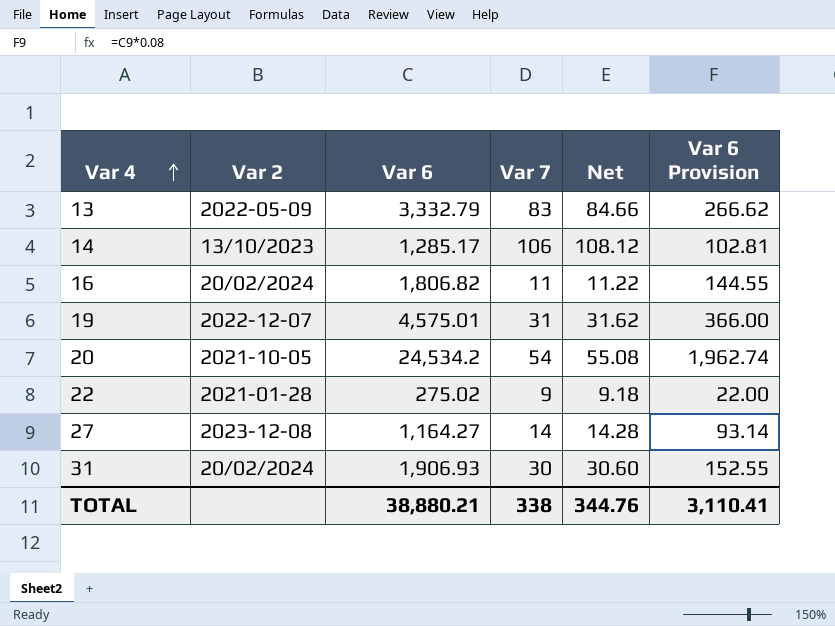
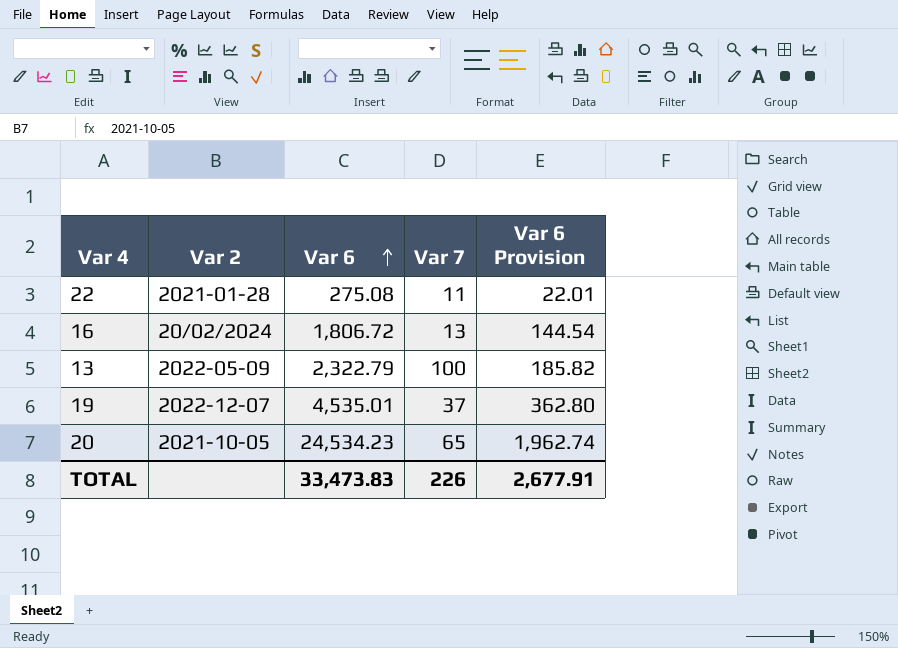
row order: Var 4 ascending -> Var 6 ascending
column Net | formula: [Var 7] * 1.02 -> none
row 14: 13/10/2023 | 1,285.17 | 106 | 108.12 | 102.81 -> none
row 27: 2023-12-08 | 1,164.27 | 14 | 14.28 | 93.14 -> none
row 31: 20/02/2024 | 1,906.93 | 30 | 30.60 | 152.55 -> none
22 | Var 6: 275.02 -> 275.08
22 | Var 7: 9 -> 11
22 | Var 6 Provision: 22.00 -> 22.01
16 | Var 6: 1,806.82 -> 1,806.72
16 | Var 7: 11 -> 13
16 | Var 6 Provision: 144.55 -> 144.54
13 | Var 6: 3,332.79 -> 2,322.79
13 | Var 7: 83 -> 100
13 | Var 6 Provision: 266.62 -> 185.82
19 | Var 6: 4,575.01 -> 4,535.01
19 | Var 7: 31 -> 37
19 | Var 6 Provision: 366.00 -> 362.80
20 | Var 6: 24,534.2 -> 24,534.23
20 | Var 7: 54 -> 65
TOTAL | Var 6: 38,880.21 -> 33,473.83
TOTAL | Var 7: 338 -> 226
TOTAL | Var 6 Provision: 3,110.41 -> 2,677.91

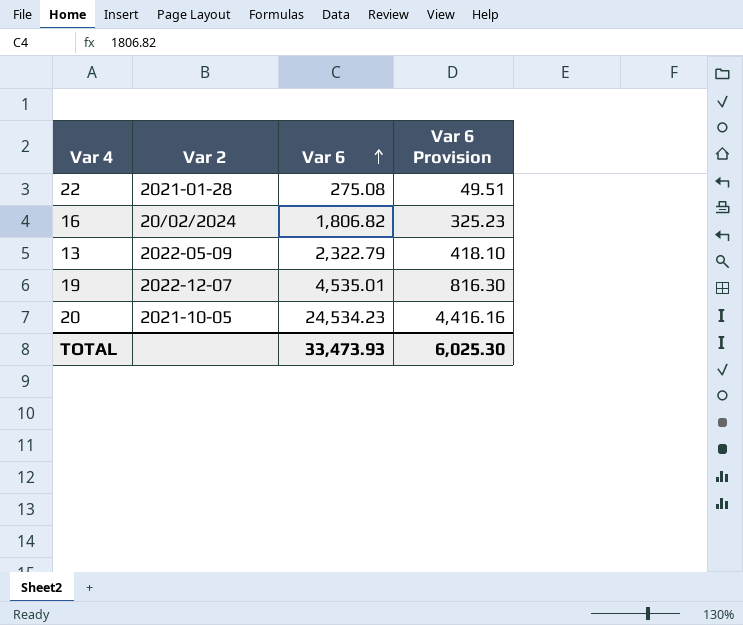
column Var 7 | position: 4 -> none
column Var 6 Provision | formula: [Var 6] * 0.08 -> [Var 6] * 0.18
16 | Var 6: 1,806.72 -> 1,806.82
TOTAL | Var 6: 33,473.83 -> 33,473.93
TOTAL | Var 6 Provision: 2,677.91 -> 6,025.30

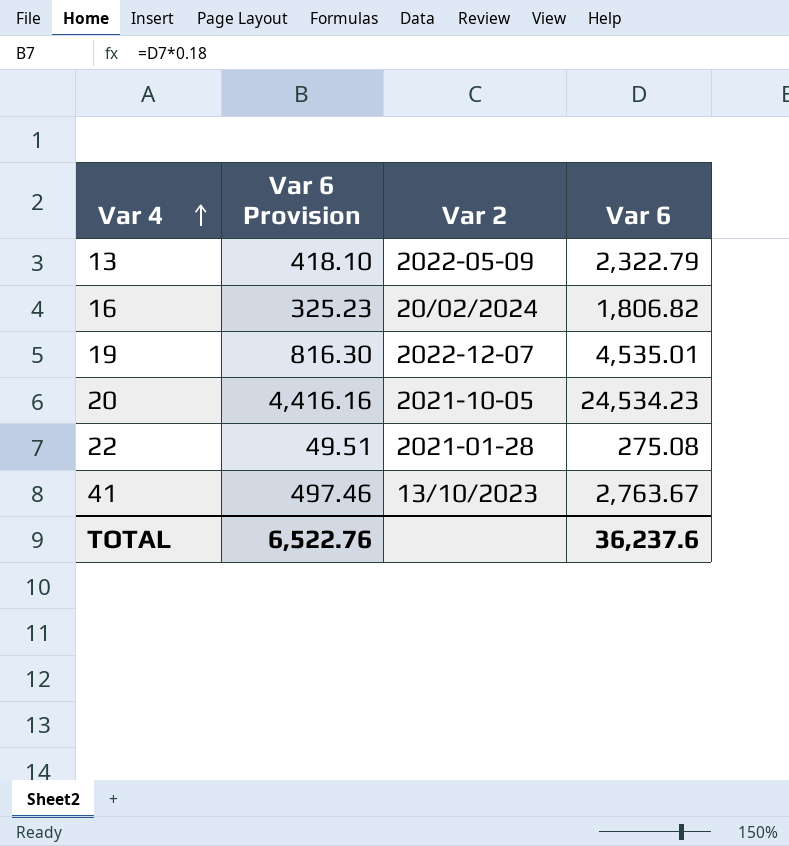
row order: Var 6 ascending -> Var 4 ascending
column Var 6 Provision | position: 4 -> 2
row 41: none -> 497.46 | 13/10/2023 | 2,763.67
TOTAL | Var 6 Provision: 6,025.30 -> 6,522.76
TOTAL | Var 6: 33,473.93 -> 36,237.6

